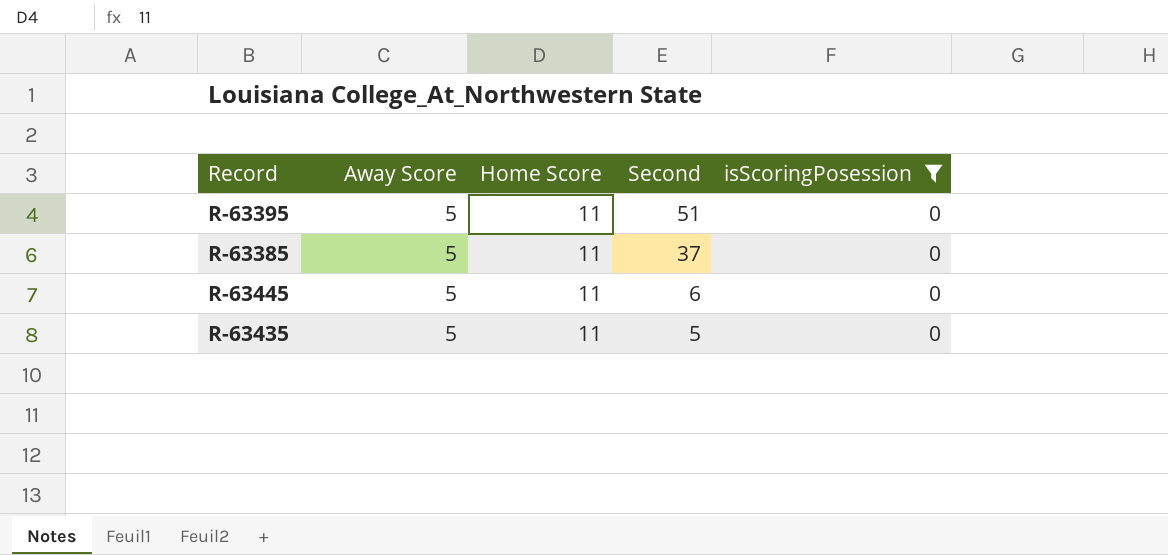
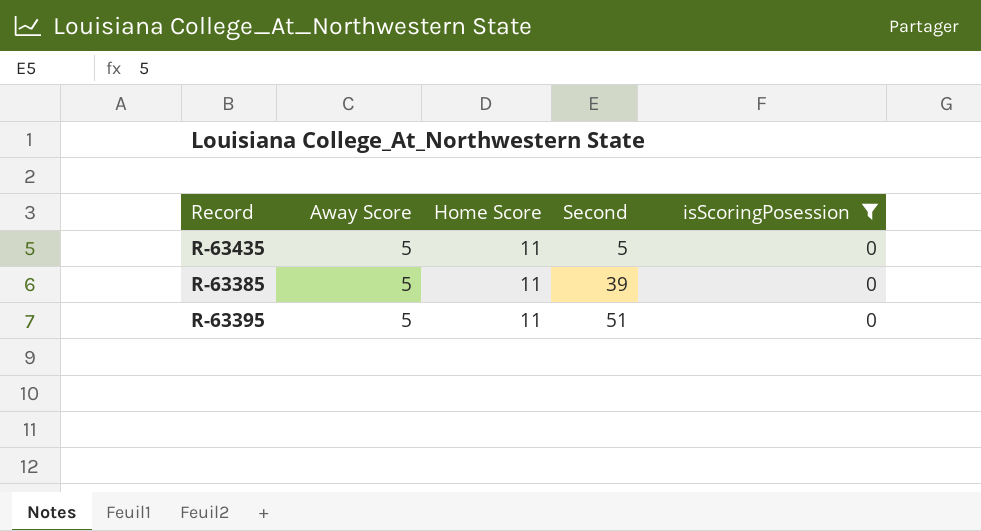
row order: Second descending -> Second ascending
row R-63445: 5 | 11 | 6 | 0 -> none
R-63385 | Second: 37 -> 39

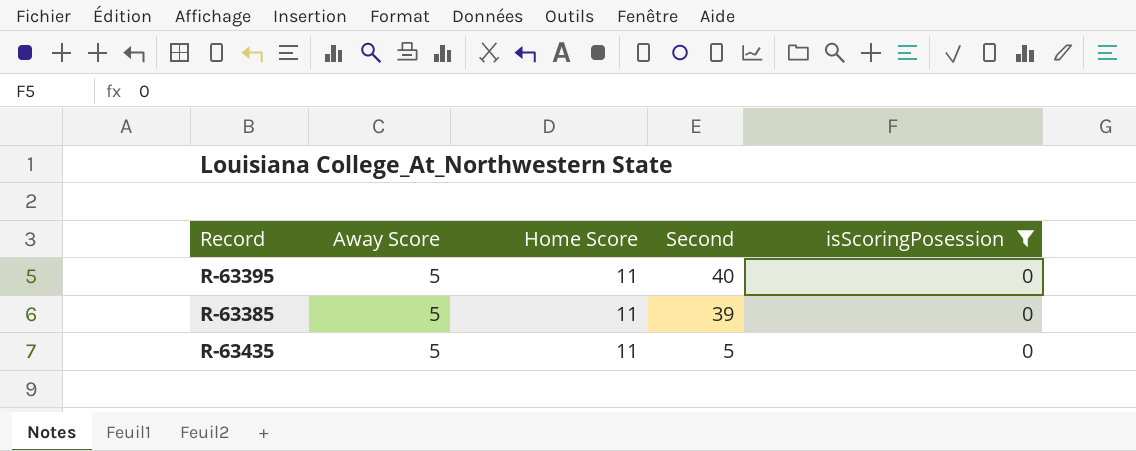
row order: Second ascending -> Second descending
R-63395 | Second: 51 -> 40

